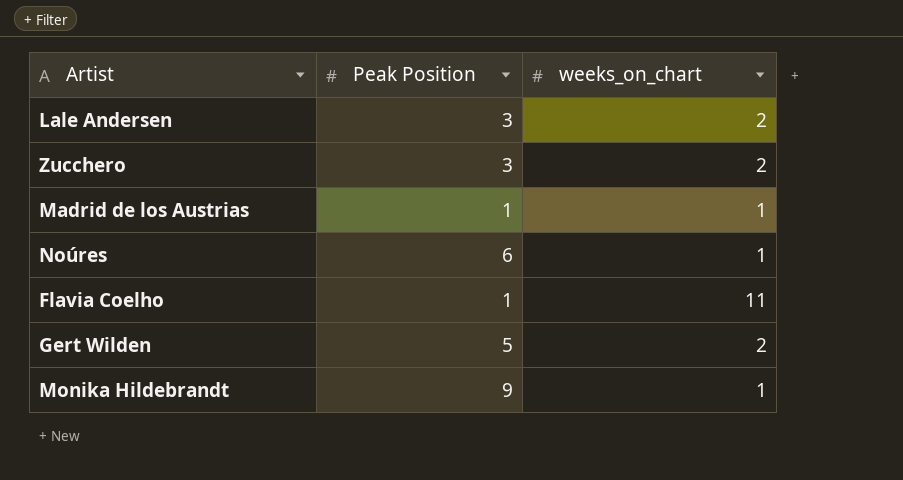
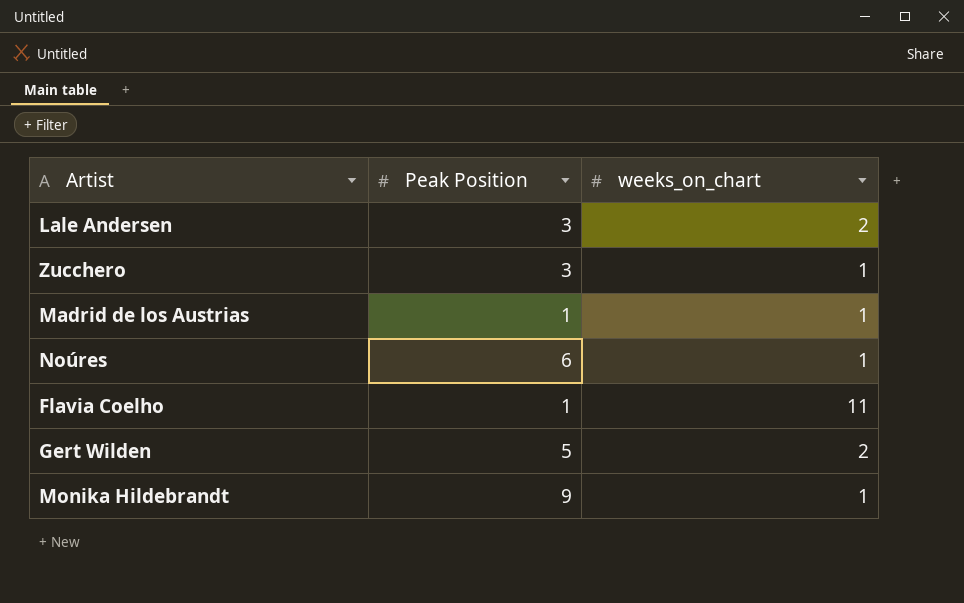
Zucchero | weeks_on_chart: 2 -> 1

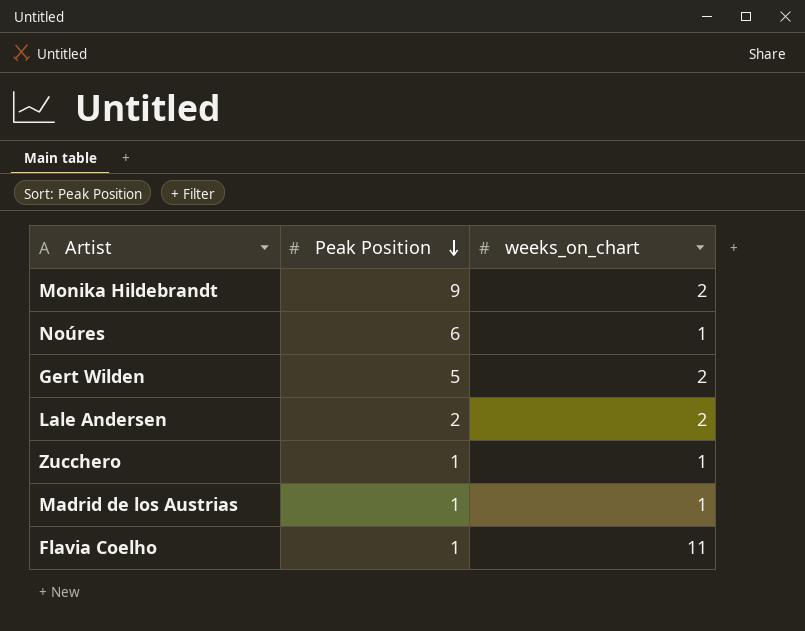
row order: none -> Peak Position descending
Monika Hildebrandt | weeks_on_chart: 1 -> 2
Lale Andersen | Peak Position: 3 -> 2
Zucchero | Peak Position: 3 -> 1

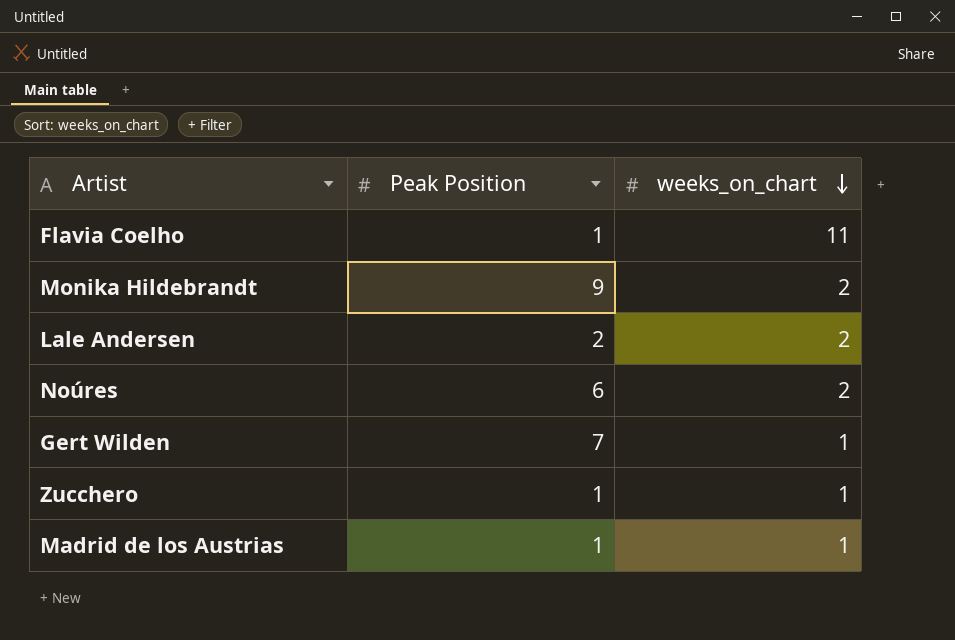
row order: Peak Position descending -> weeks_on_chart descending
Noúres | weeks_on_chart: 1 -> 2
Gert Wilden | Peak Position: 5 -> 7
Gert Wilden | weeks_on_chart: 2 -> 1

